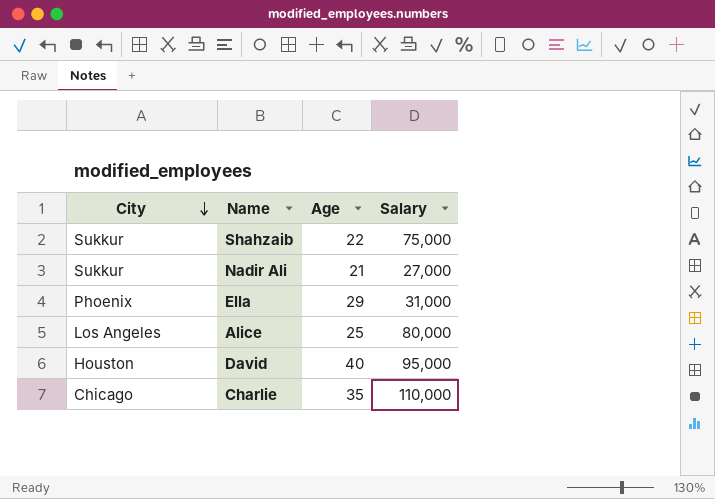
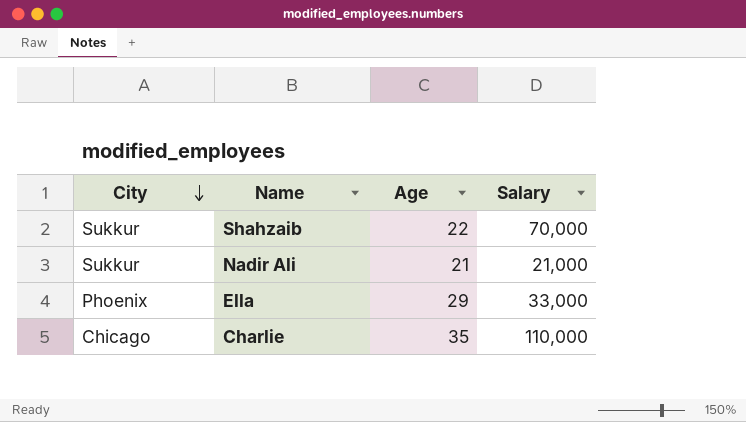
row Alice: Los Angeles | 25 | 80,000 -> none
row David: Houston | 40 | 95,000 -> none
Shahzaib | Salary: 75,000 -> 70,000
Nadir Ali | Salary: 27,000 -> 21,000
Ella | Salary: 31,000 -> 33,000

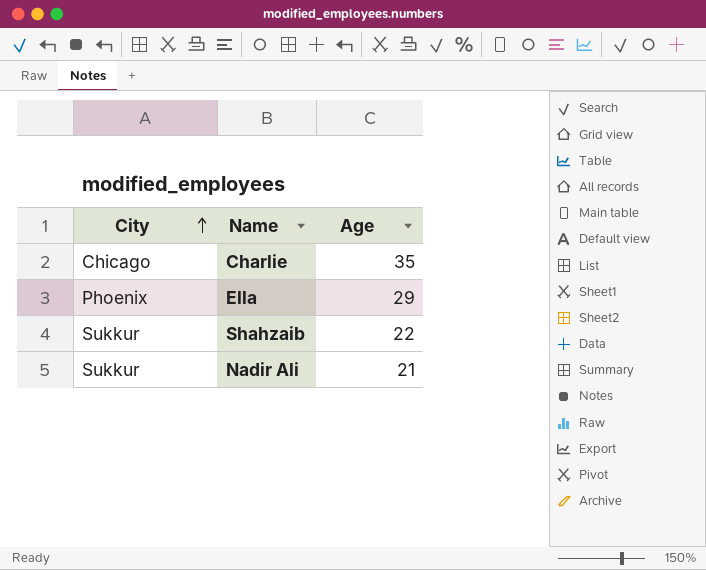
row order: City descending -> City ascending
column Salary | position: 4 -> none

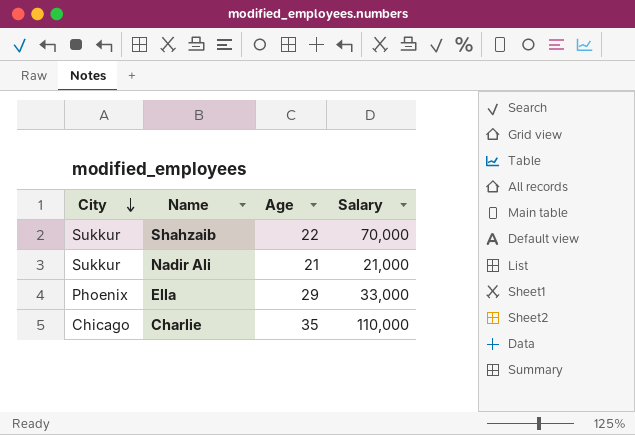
row order: City ascending -> City descending
column Salary | position: none -> 4

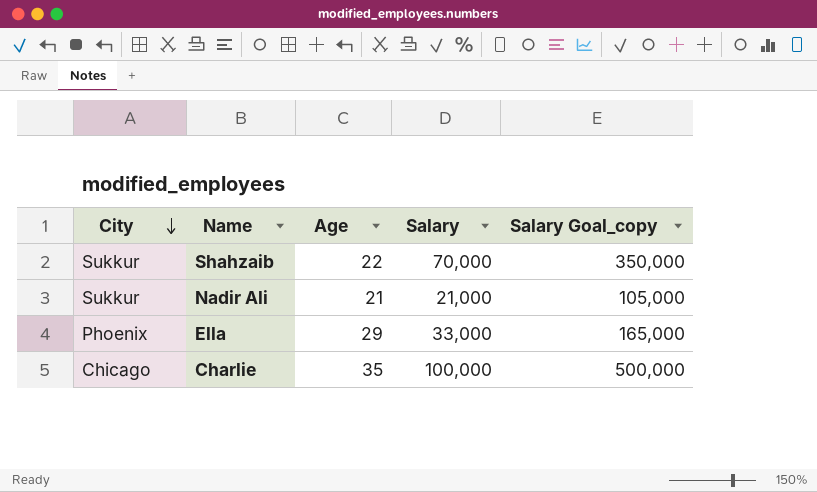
column Salary Goal_copy | formula: none -> [Salary] * 5
Charlie | Salary: 110,000 -> 100,000

